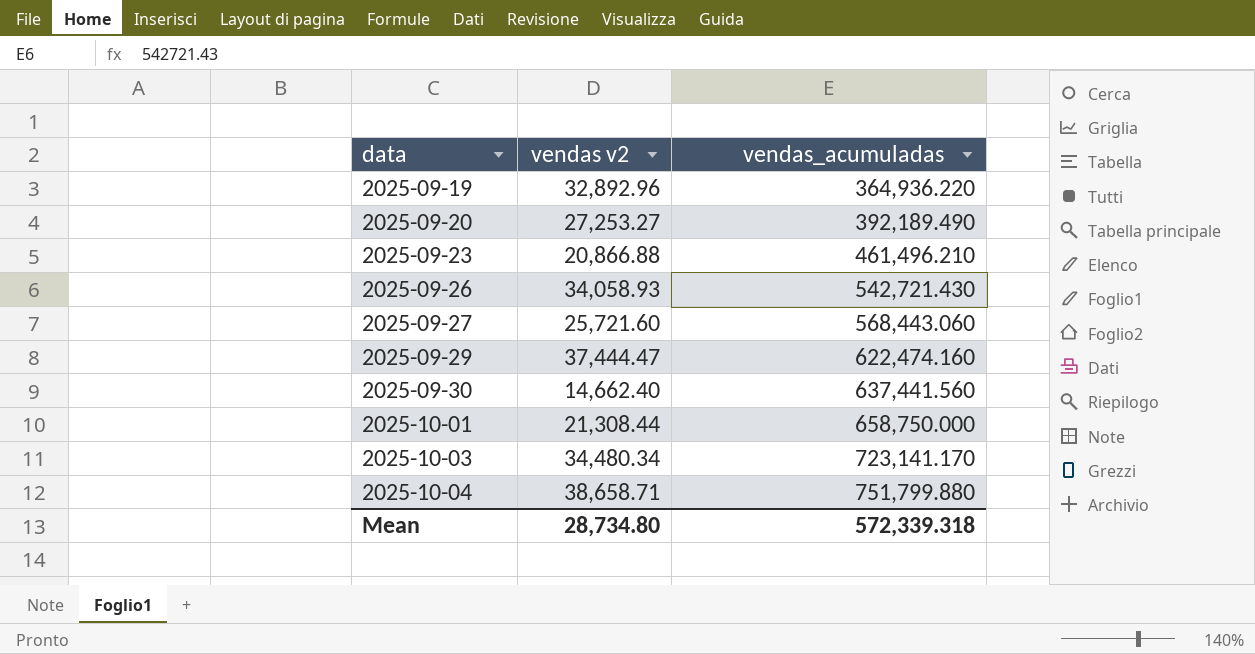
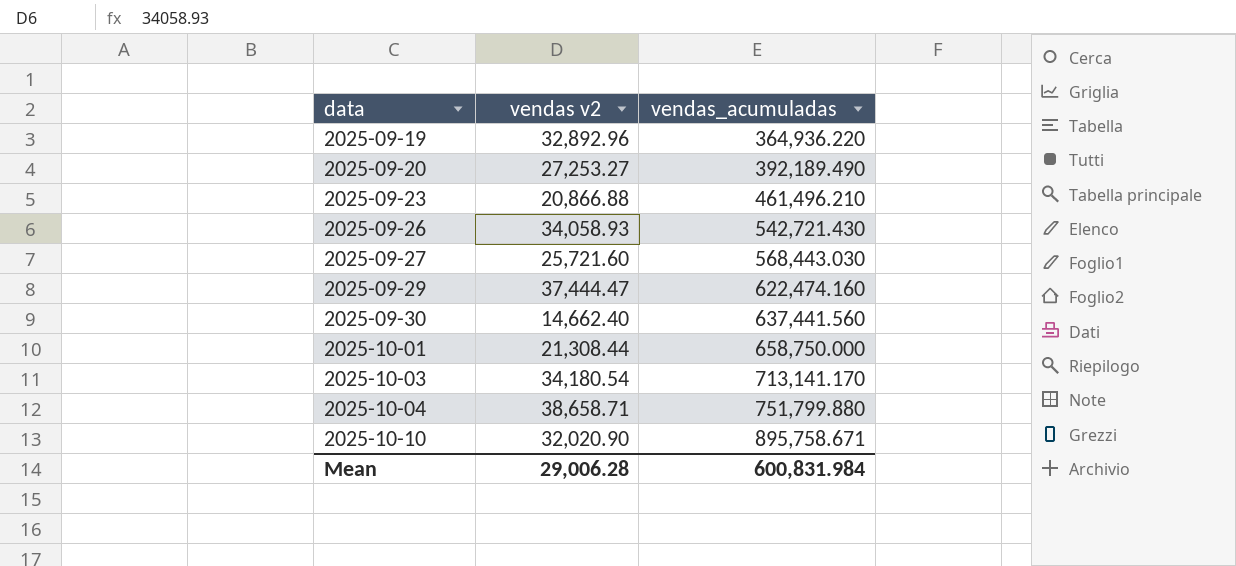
2025-09-27 | vendas_acumuladas: 568,443.060 -> 568,443.030
2025-10-03 | vendas v2: 34,480.34 -> 34,180.54
2025-10-03 | vendas_acumuladas: 723,141.170 -> 713,141.170
row 2025-10-10: none -> 32,020.90 | 895,758.671
Mean | vendas v2: 28,734.80 -> 29,006.28
Mean | vendas_acumuladas: 572,339.318 -> 600,831.984

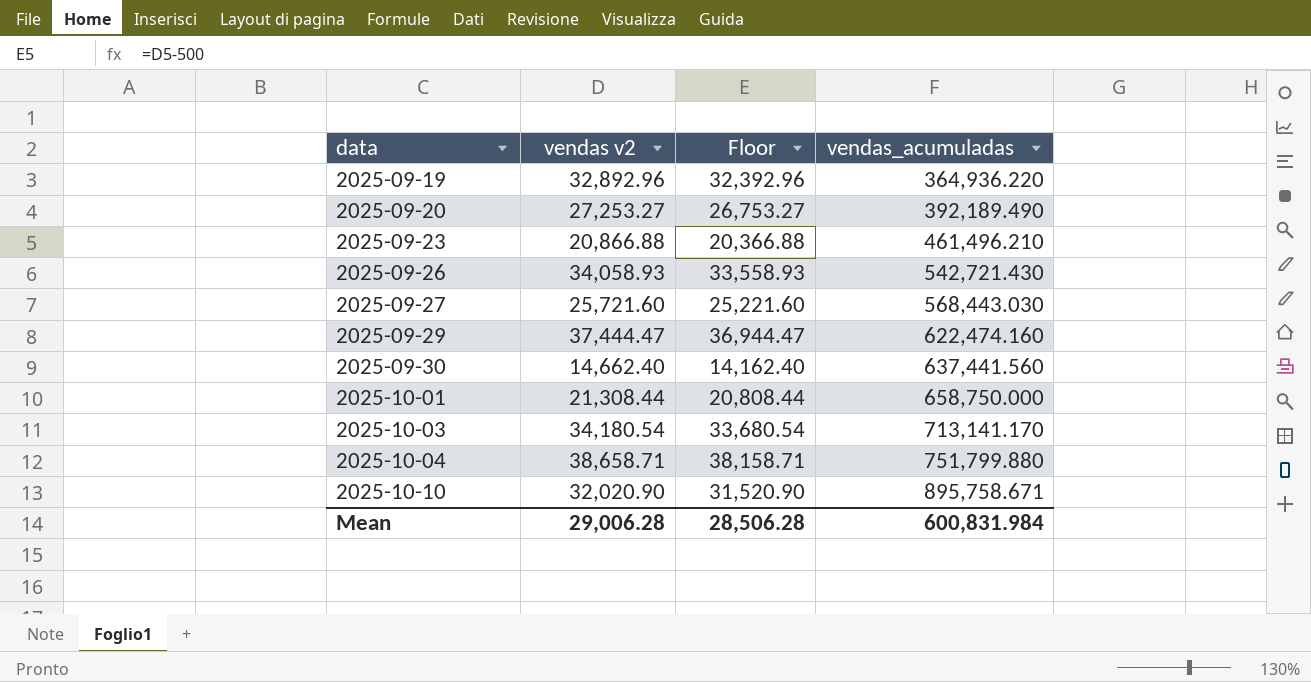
column Floor | formula: none -> [vendas v2] - 500

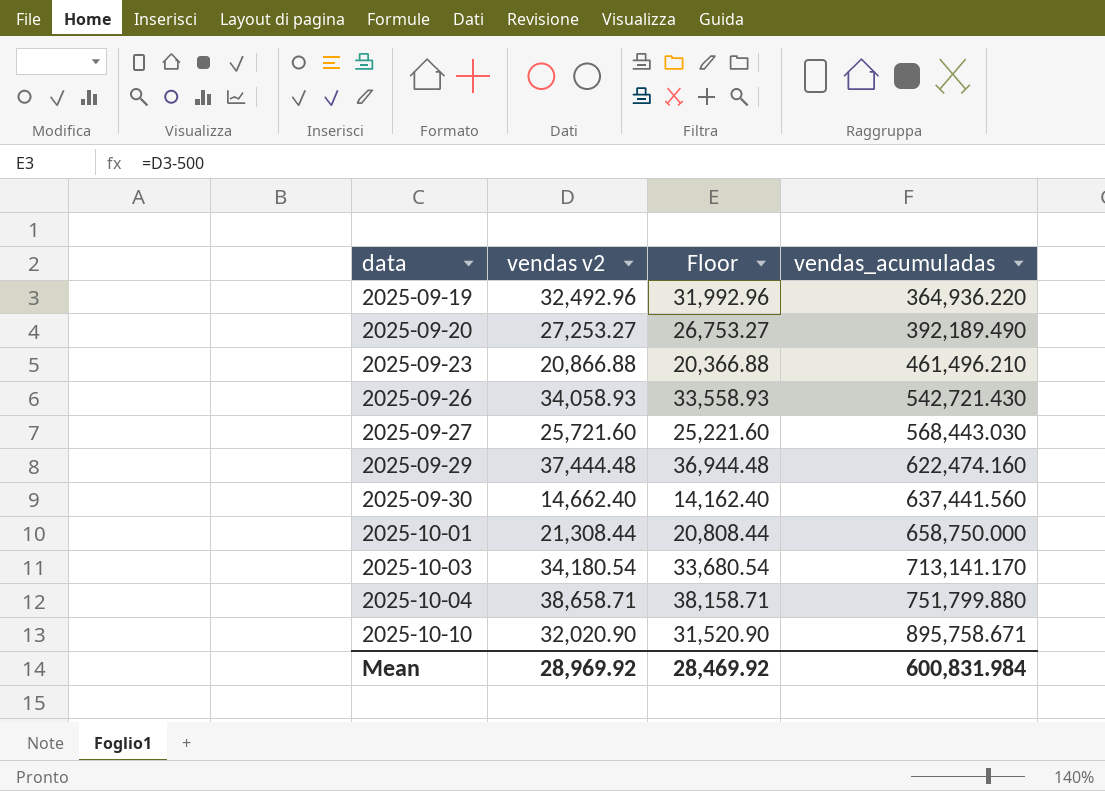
2025-09-19 | vendas v2: 32,892.96 -> 32,492.96
2025-09-19 | Floor: 32,392.96 -> 31,992.96
2025-09-29 | vendas v2: 37,444.47 -> 37,444.48
2025-09-29 | Floor: 36,944.47 -> 36,944.48
Mean | vendas v2: 29,006.28 -> 28,969.92
Mean | Floor: 28,506.28 -> 28,469.92

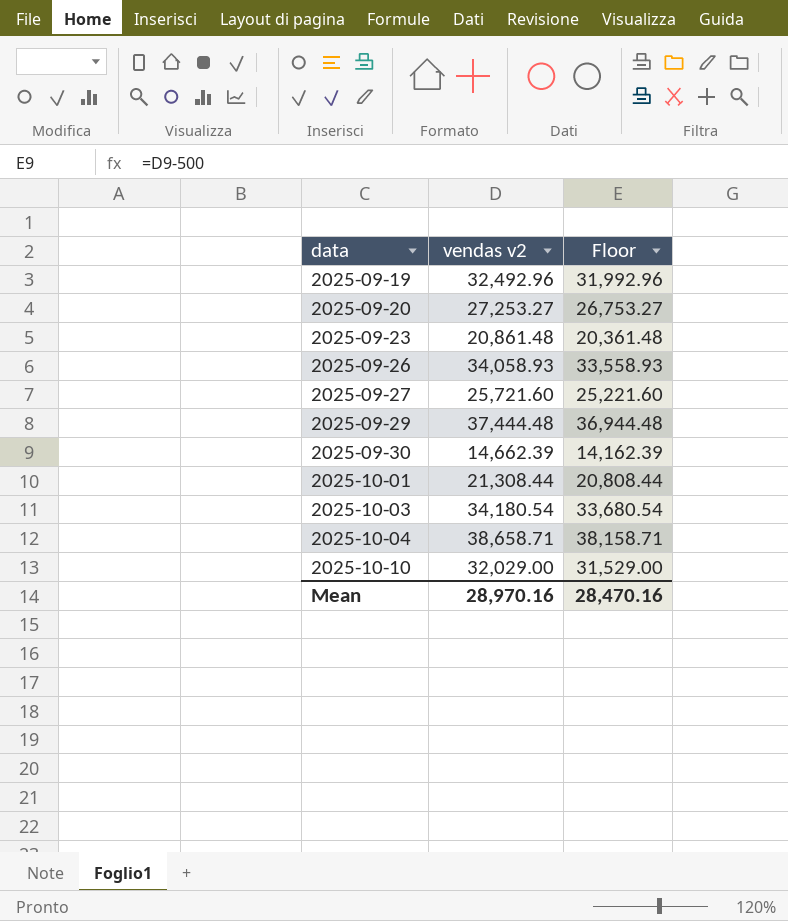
column vendas_acumuladas | position: 4 -> none
2025-09-23 | vendas v2: 20,866.88 -> 20,861.48
2025-09-23 | Floor: 20,366.88 -> 20,361.48
2025-09-30 | vendas v2: 14,662.40 -> 14,662.39
2025-09-30 | Floor: 14,162.40 -> 14,162.39
2025-10-10 | vendas v2: 32,020.90 -> 32,029.00
2025-10-10 | Floor: 31,520.90 -> 31,529.00
Mean | vendas v2: 28,969.92 -> 28,970.16
Mean | Floor: 28,469.92 -> 28,470.16

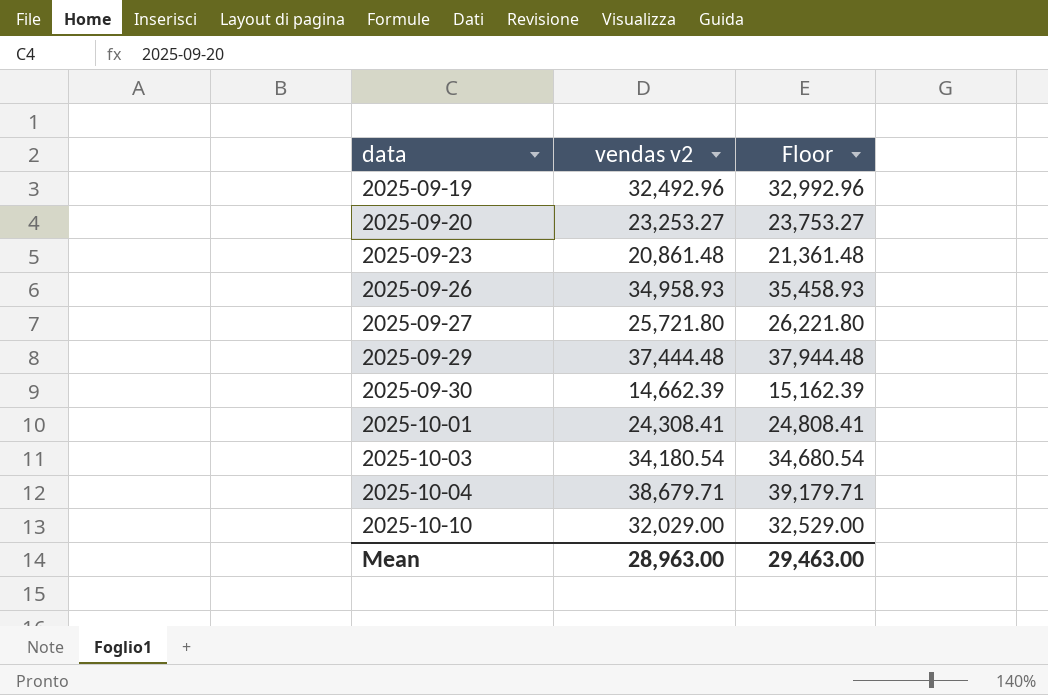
column Floor | formula: [vendas v2] - 500 -> [vendas v2] + 500
2025-09-20 | vendas v2: 27,253.27 -> 23,253.27
2025-09-26 | vendas v2: 34,058.93 -> 34,958.93
2025-09-27 | vendas v2: 25,721.60 -> 25,721.80
2025-10-01 | vendas v2: 21,308.44 -> 24,308.41
2025-10-04 | vendas v2: 38,658.71 -> 38,679.71
Mean | vendas v2: 28,970.16 -> 28,963.00
Mean | Floor: 28,470.16 -> 29,463.00

